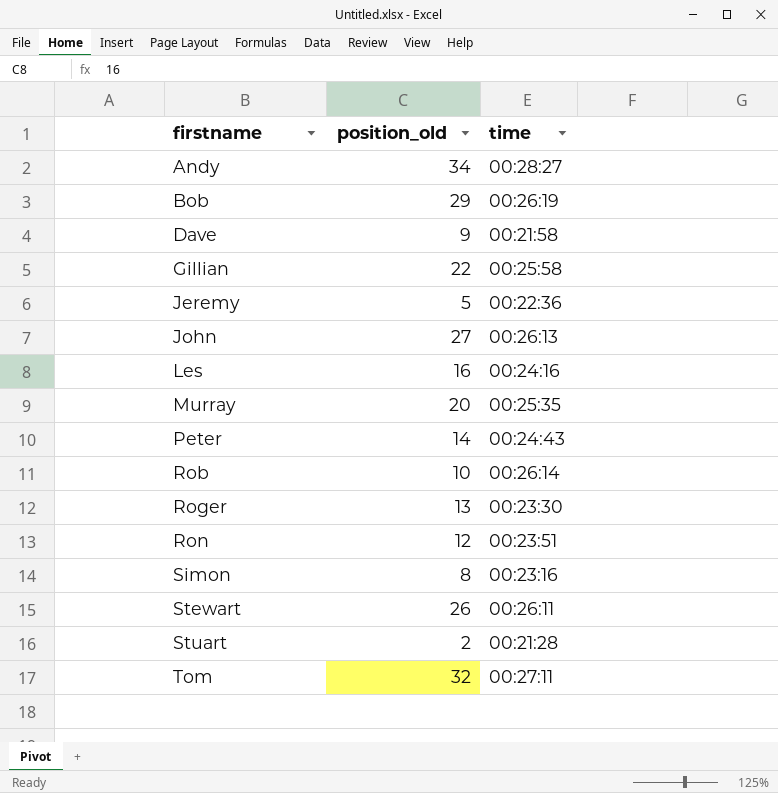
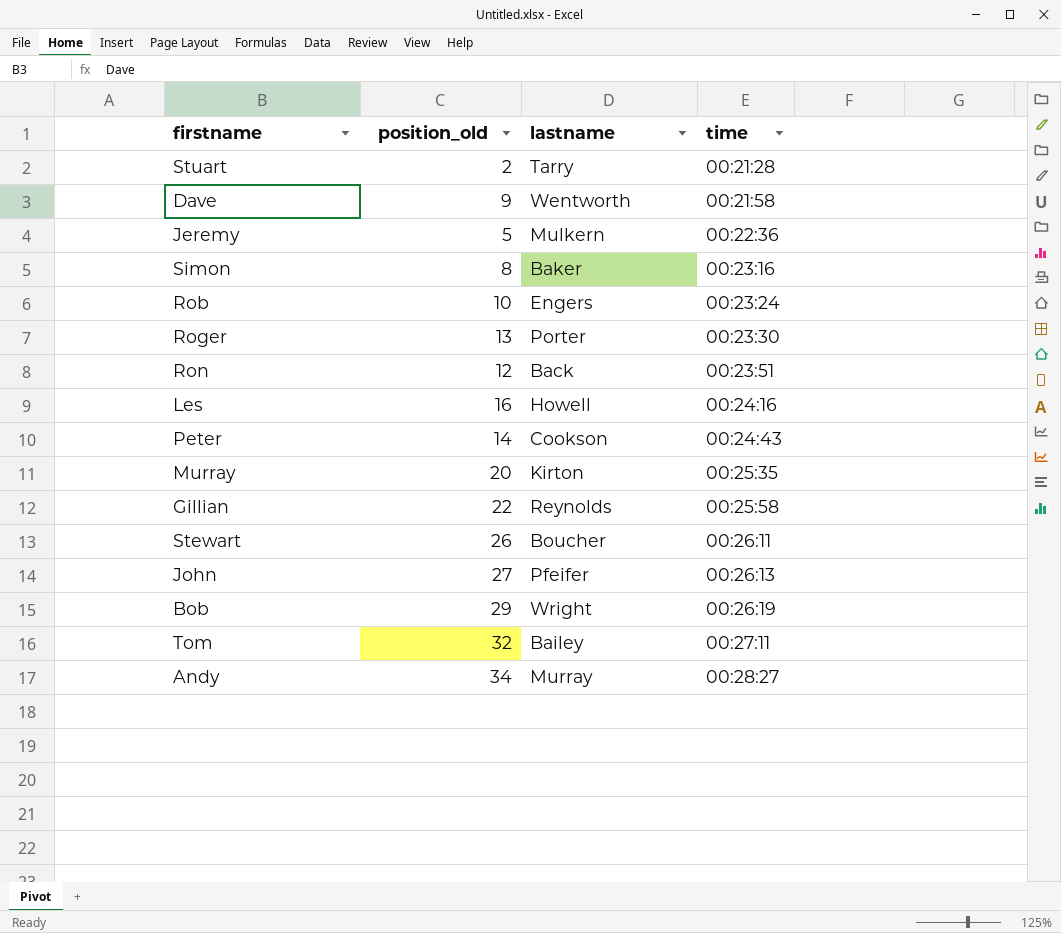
row order: firstname ascending -> time ascending
column lastname | position: none -> 3
Rob | time: 00:26:14 -> 00:23:24

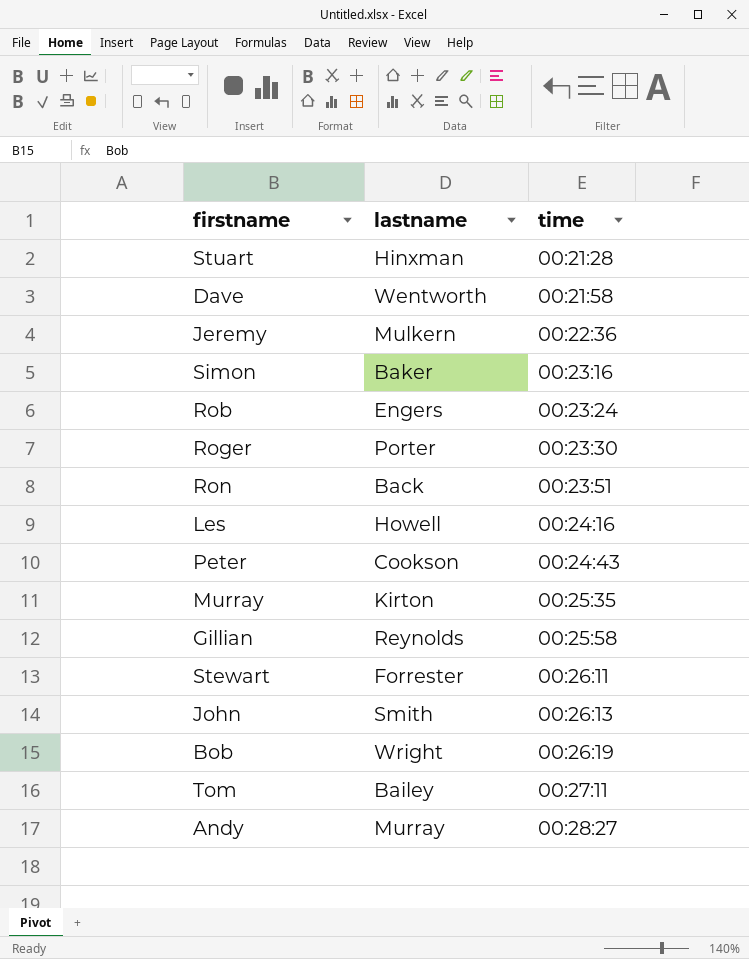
column position_old | position: 2 -> none
Stuart | lastname: Tarry -> Hinxman
Stewart | lastname: Boucher -> Forrester
John | lastname: Pfeifer -> Smith

